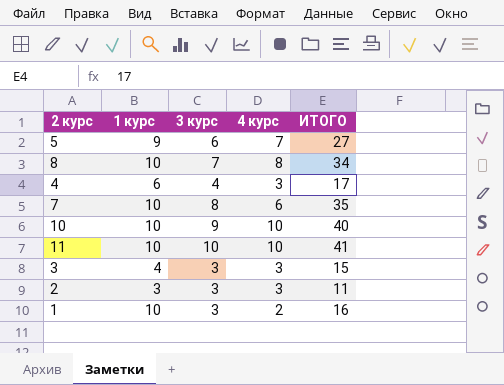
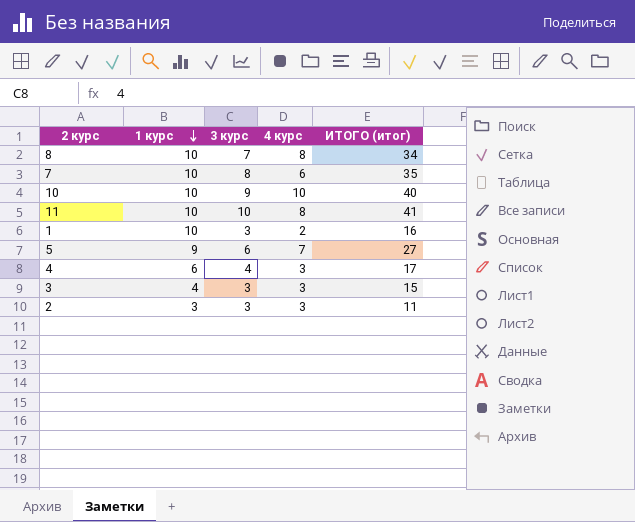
row order: none -> 1 курс descending
column name: ИТОГО -> ИТОГО (итог)
11 | 4 курс: 10 -> 8

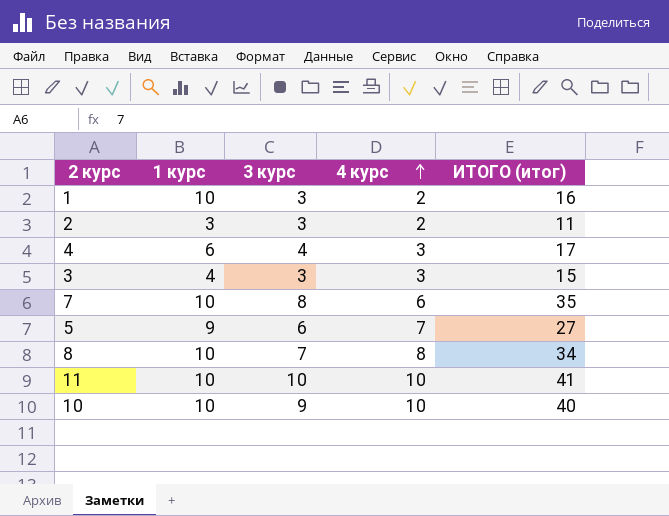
row order: 1 курс descending -> 4 курс ascending
2 | 4 курс: 3 -> 2
11 | 4 курс: 8 -> 10

